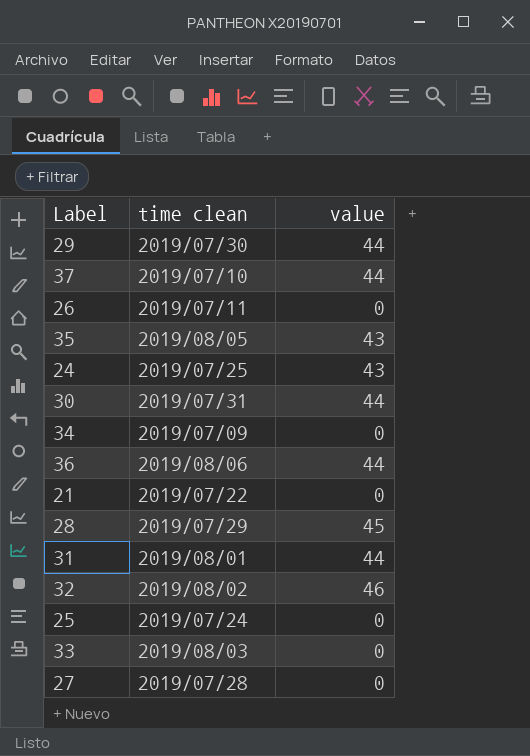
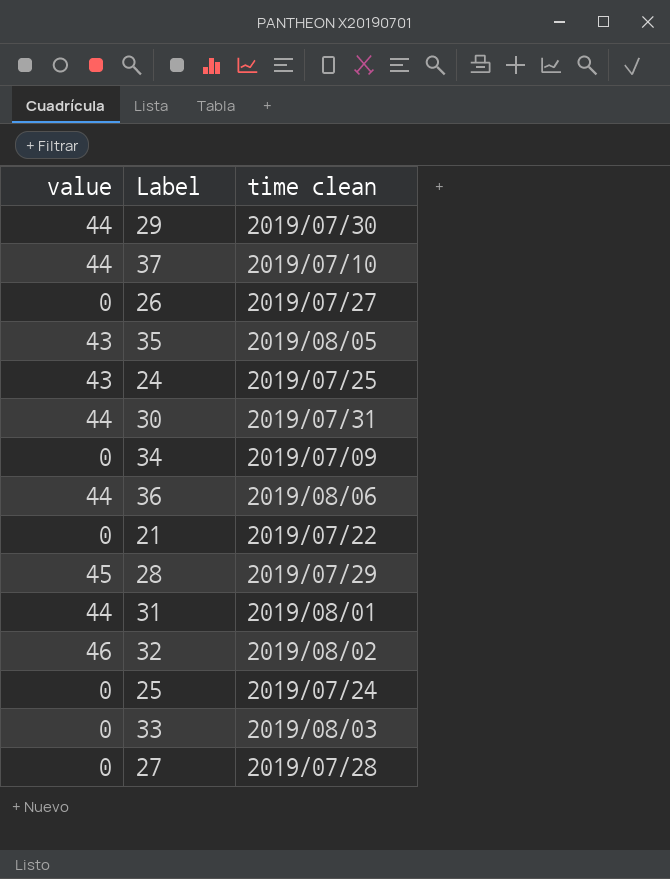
column value | position: 3 -> 1
26 | time clean: 2019/07/11 -> 2019/07/27

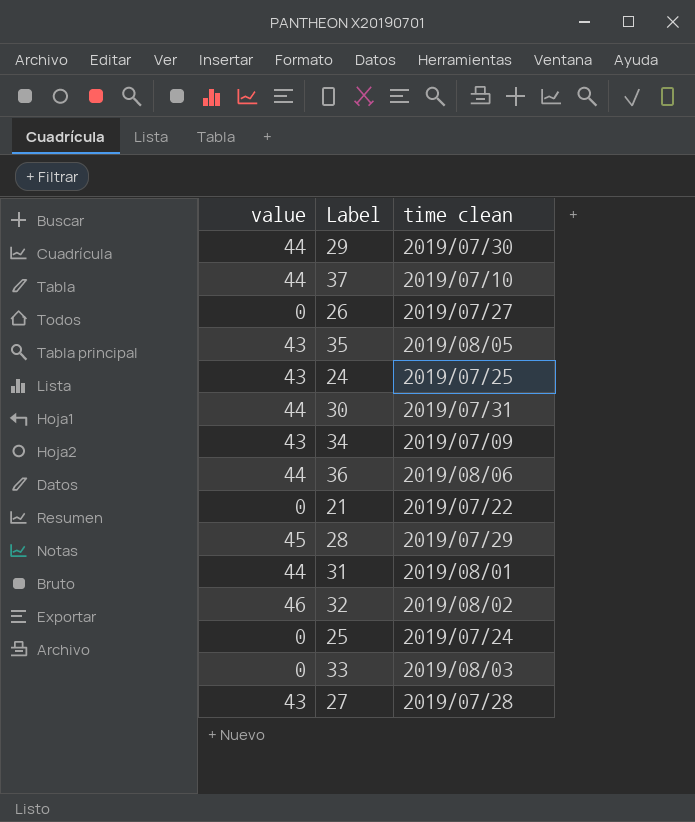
34 | value: 0 -> 43
27 | value: 0 -> 43

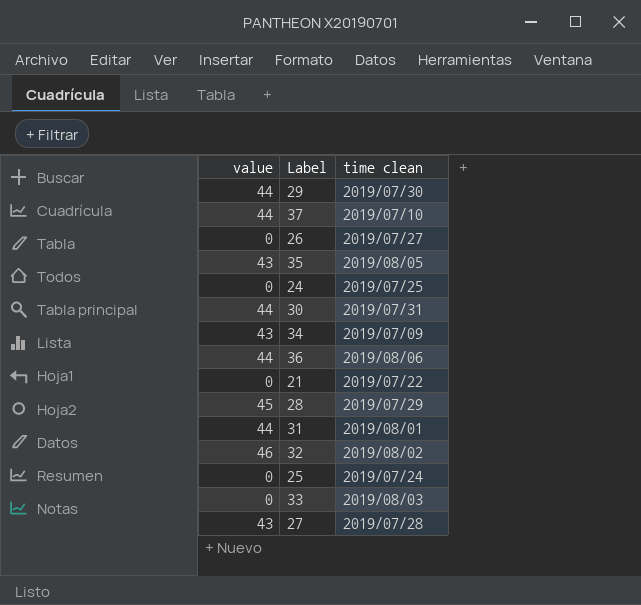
24 | value: 43 -> 0

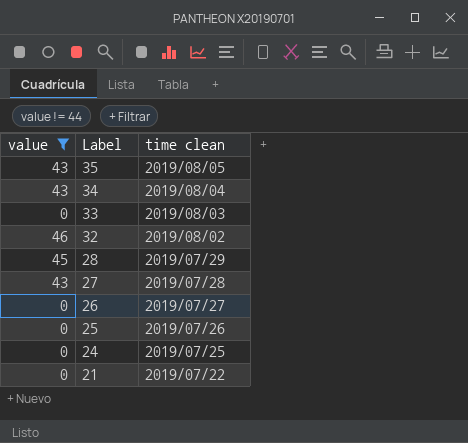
filter: none -> value != 44
row order: none -> Label descending
34 | time clean: 2019/07/09 -> 2019/08/04
25 | time clean: 2019/07/24 -> 2019/07/26

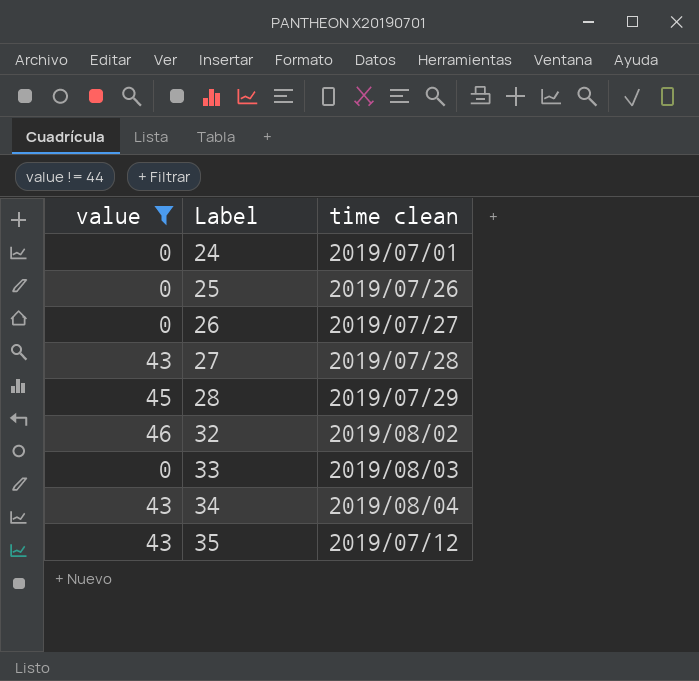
row order: Label descending -> Label ascending
row 21: 0 | 2019/07/22 -> none
24 | time clean: 2019/07/25 -> 2019/07/01
35 | time clean: 2019/08/05 -> 2019/07/12

